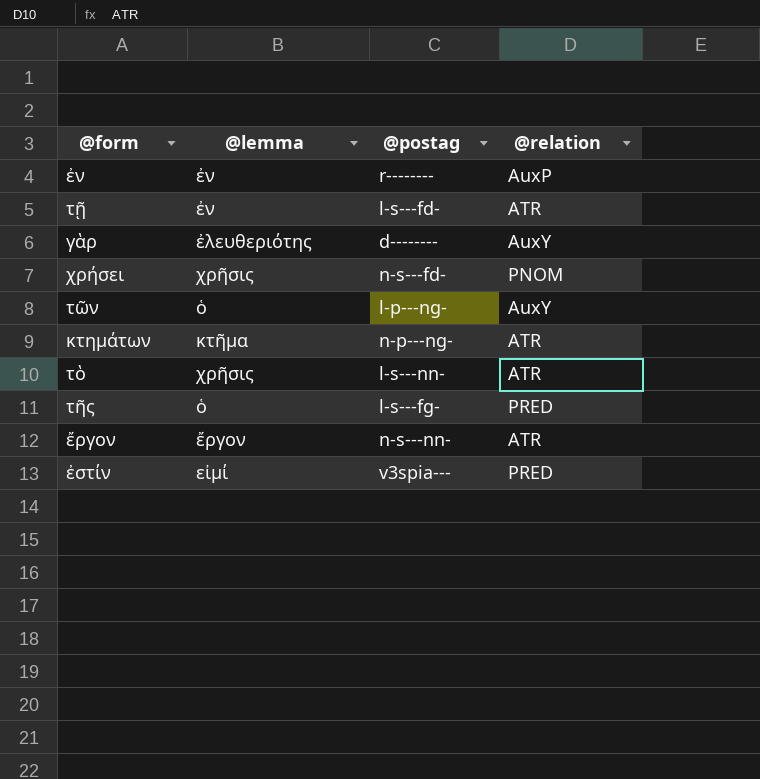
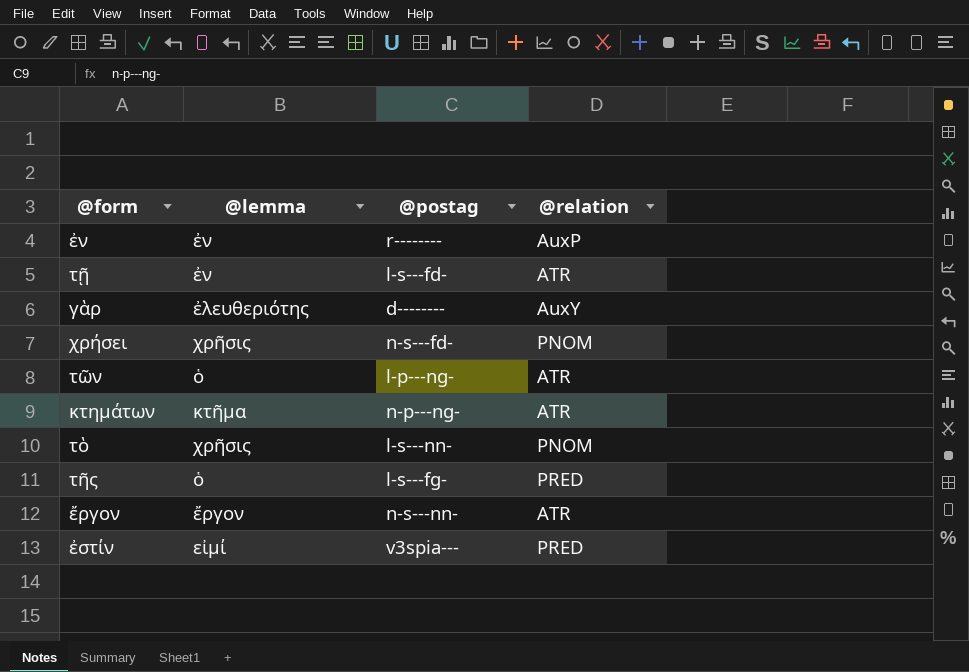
τῶν | @relation: AuxY -> ATR
τὸ | @relation: ATR -> PNOM

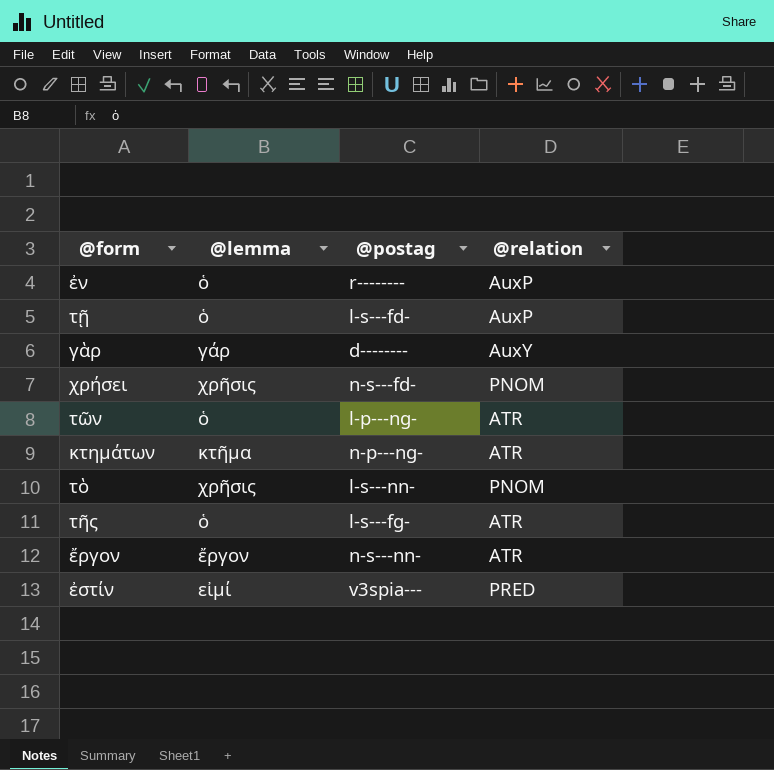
ἐν | @lemma: ἐν -> ὁ
τῇ | @lemma: ἐν -> ὁ
τῇ | @relation: ATR -> AuxP
γὰρ | @lemma: ἐλευθεριότης -> γάρ
τῆς | @relation: PRED -> ATR

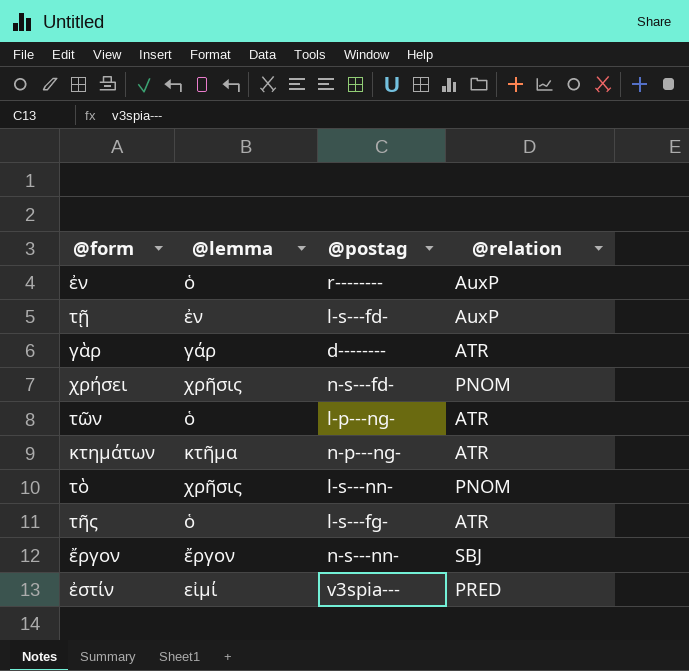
τῇ | @lemma: ὁ -> ἐν
γὰρ | @relation: AuxY -> ATR
ἔργον | @relation: ATR -> SBJ

